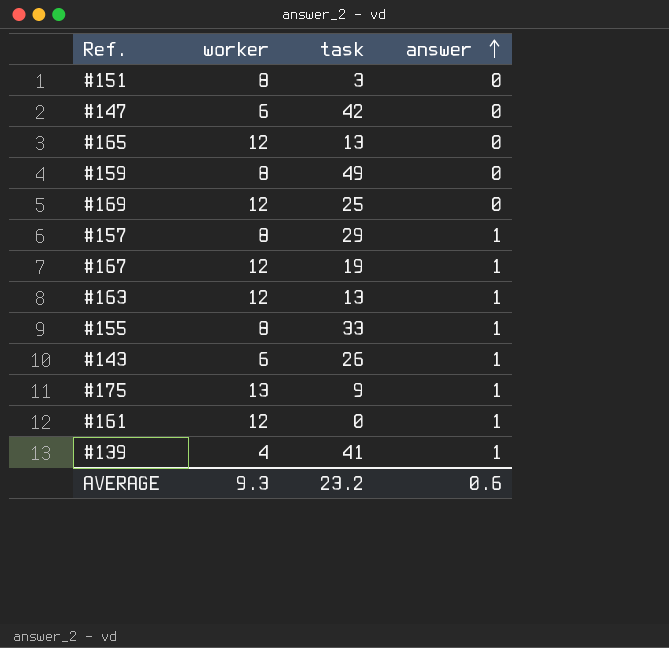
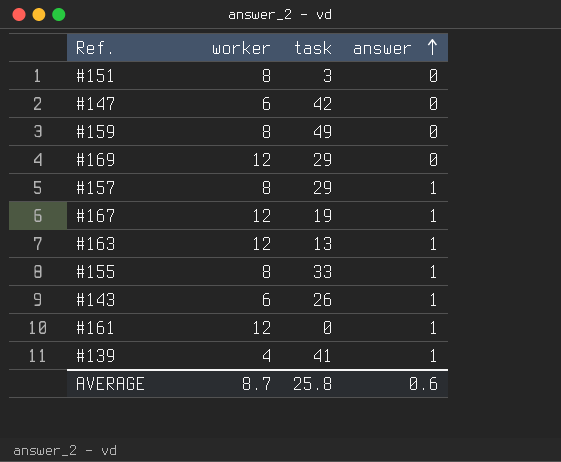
row #165: 12 | 13 | 0 -> none
row #175: 13 | 9 | 1 -> none
#169 | task: 25 -> 29
AVERAGE | worker: 9.3 -> 8.7
AVERAGE | task: 23.2 -> 25.8

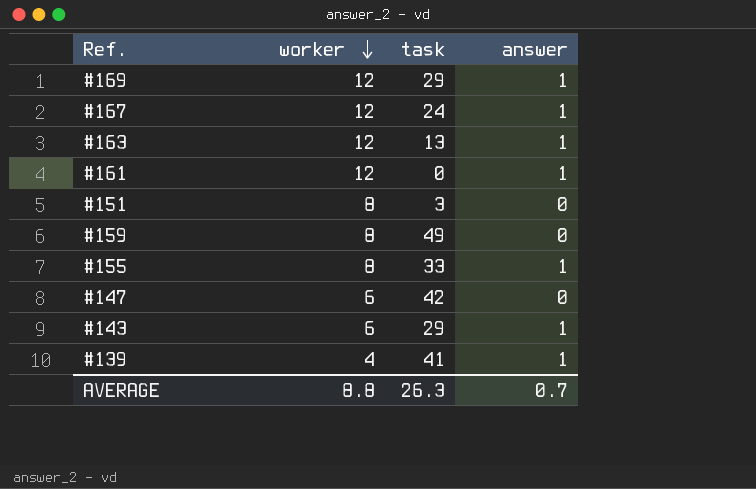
row order: answer ascending -> worker descending
row #157: 8 | 29 | 1 -> none
#169 | answer: 0 -> 1
#167 | task: 19 -> 24
#143 | task: 26 -> 29
AVERAGE | worker: 8.7 -> 8.8
AVERAGE | task: 25.8 -> 26.3
AVERAGE | answer: 0.6 -> 0.7

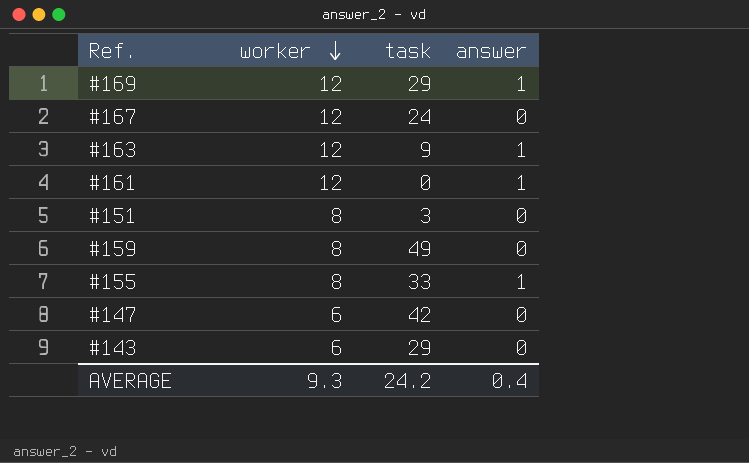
row #139: 4 | 41 | 1 -> none
#167 | answer: 1 -> 0
#163 | task: 13 -> 9
#143 | answer: 1 -> 0
AVERAGE | worker: 8.8 -> 9.3
AVERAGE | task: 26.3 -> 24.2
AVERAGE | answer: 0.7 -> 0.4

